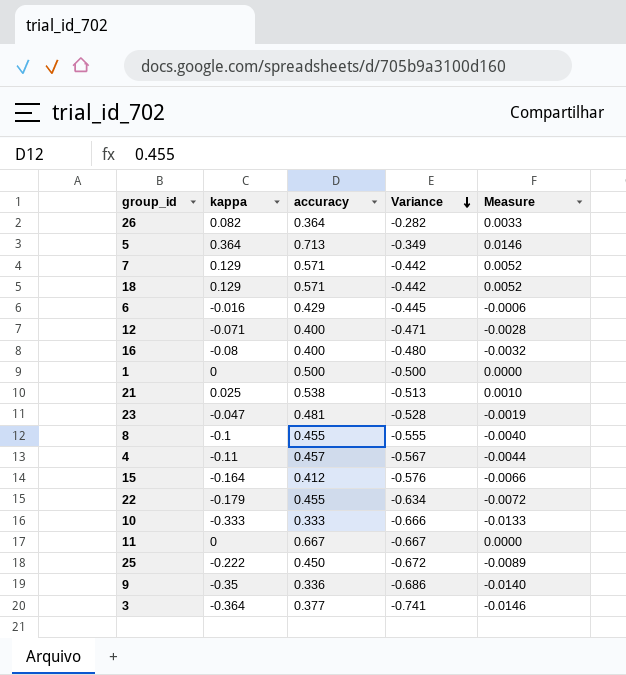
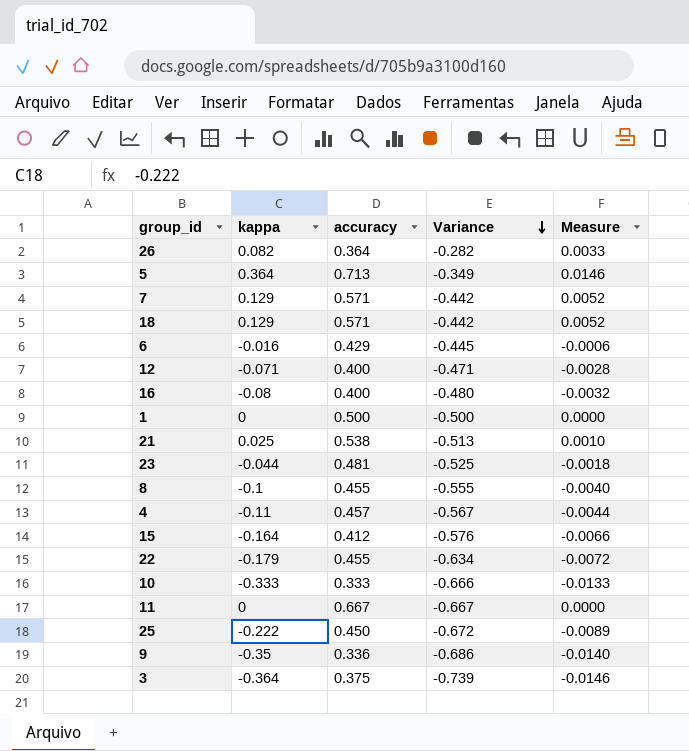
23 | kappa: -0.047 -> -0.044
23 | Variance: -0.528 -> -0.525
23 | Measure: -0.0019 -> -0.0018
3 | accuracy: 0.377 -> 0.375
3 | Variance: -0.741 -> -0.739

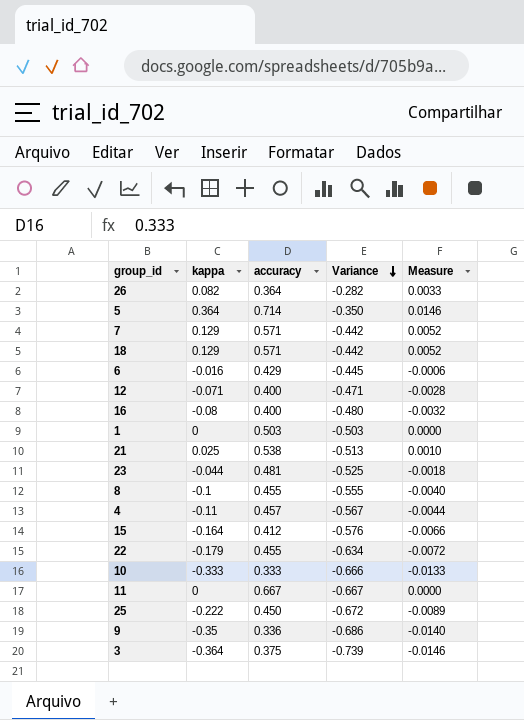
5 | accuracy: 0.713 -> 0.714
5 | Variance: -0.349 -> -0.350
1 | accuracy: 0.500 -> 0.503
1 | Variance: -0.500 -> -0.503

